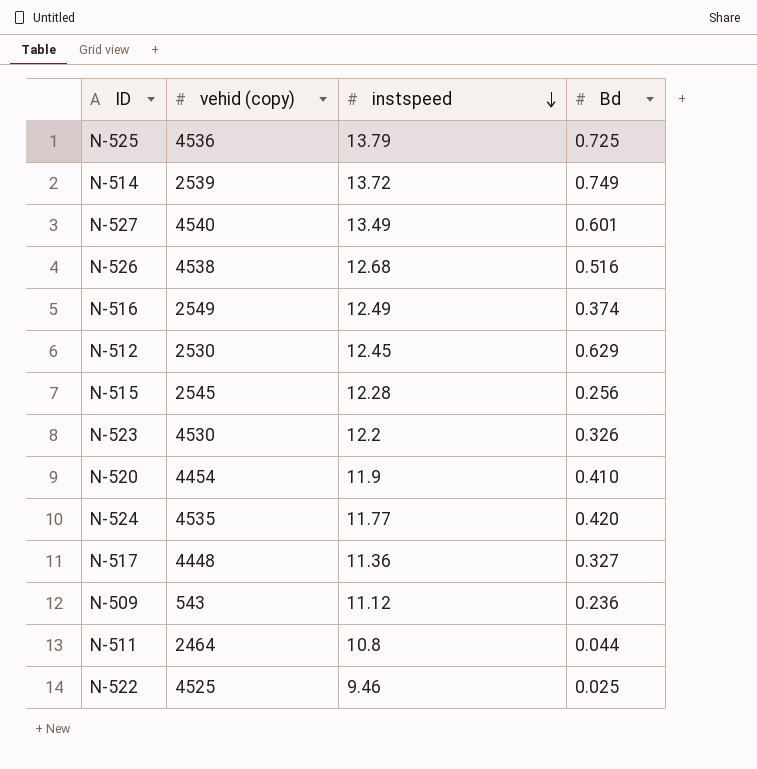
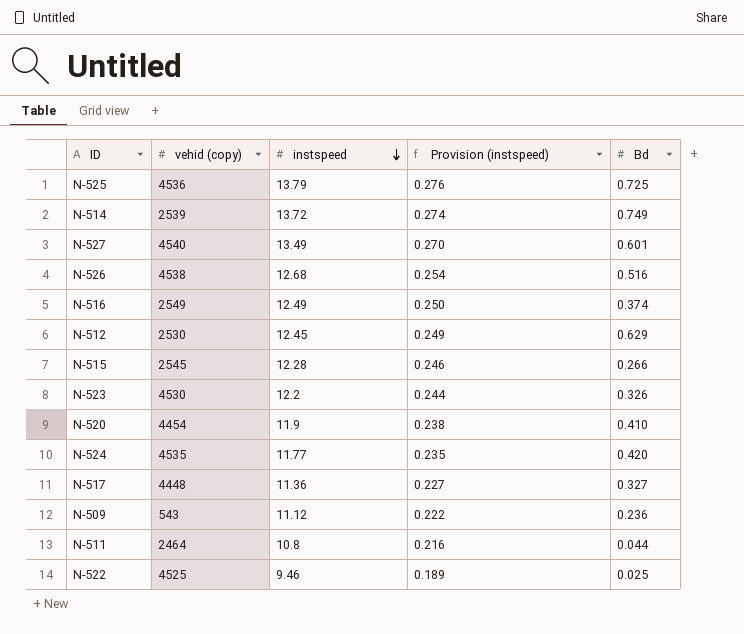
column Provision (instspeed) | formula: none -> [instspeed] * 0.02
N-515 | Bd: 0.256 -> 0.266

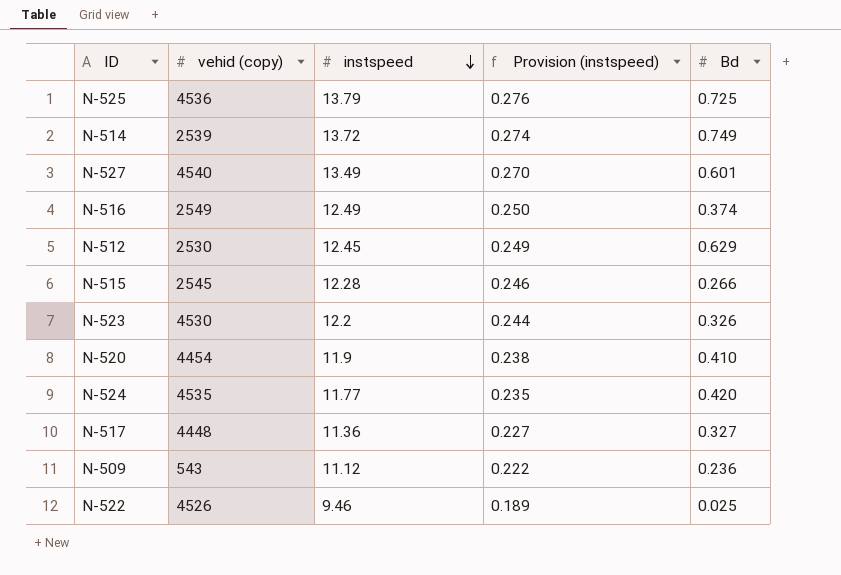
row N-526: 4538 | 12.68 | 0.254 | 0.516 -> none
row N-511: 2464 | 10.8 | 0.216 | 0.044 -> none
N-522 | vehid (copy): 4525 -> 4526

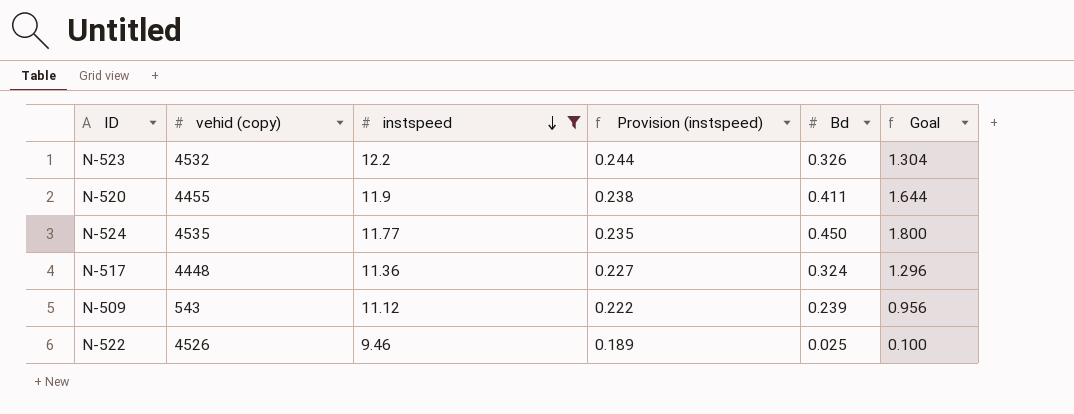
filter: none -> instspeed <= 12.2
column Goal | formula: none -> [Bd] * 4
N-523 | vehid (copy): 4530 -> 4532
N-520 | vehid (copy): 4454 -> 4455
N-520 | Bd: 0.410 -> 0.411
N-524 | Bd: 0.420 -> 0.450
N-517 | Bd: 0.327 -> 0.324
N-509 | Bd: 0.236 -> 0.239

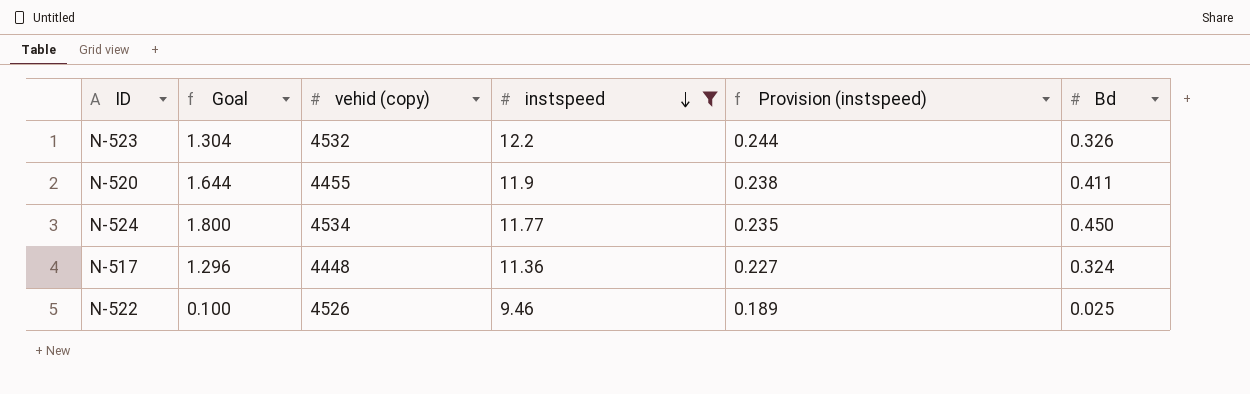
column Goal | position: 6 -> 2
row N-509: 543 | 11.12 | 0.222 | 0.239 | 0.956 -> none
N-524 | vehid (copy): 4535 -> 4534

